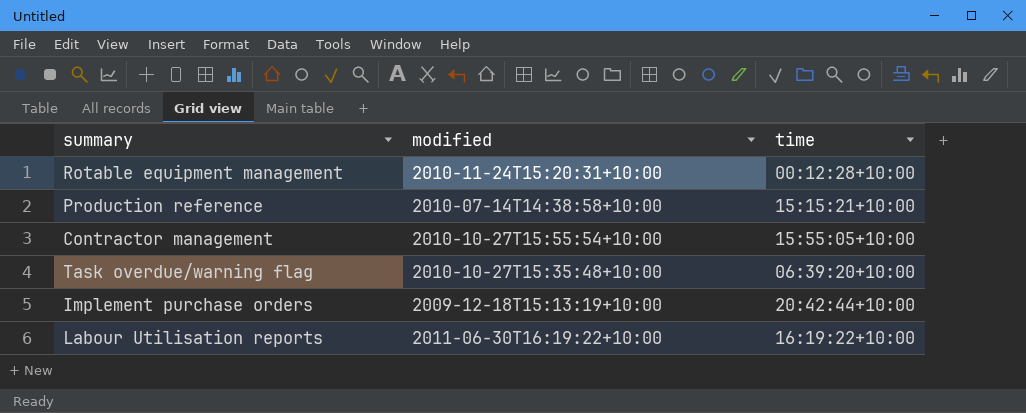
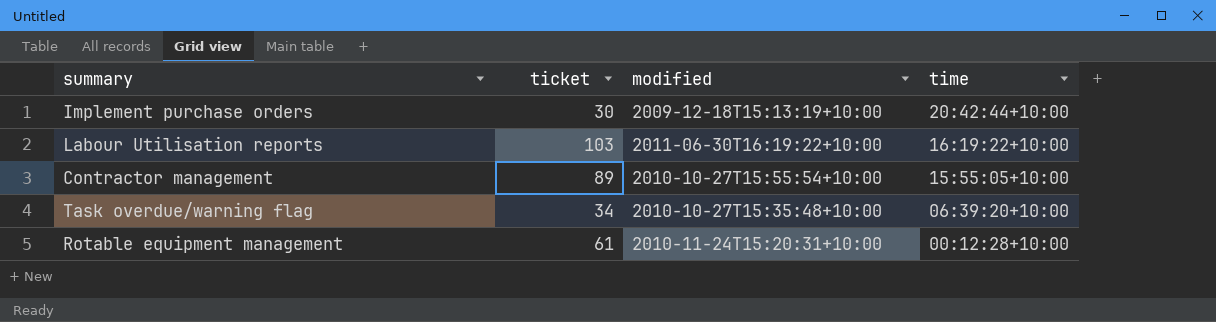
row order: none -> time descending
column ticket | position: none -> 2
row Production reference: 2010-07-14T14:38:58+10:00 | 15:15:21+10:00 -> none

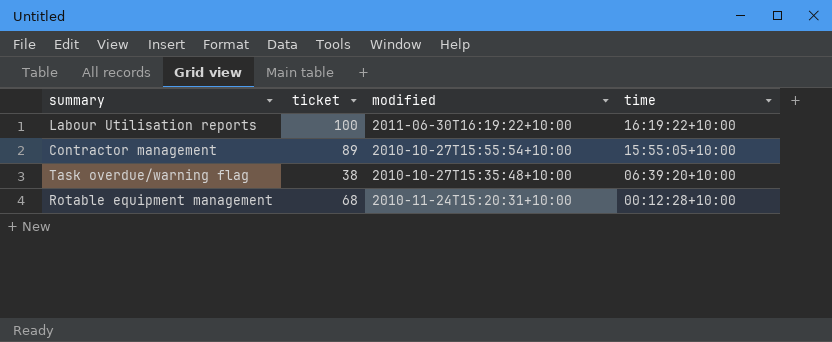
row Implement purchase orders: 30 | 2009-12-18T15:13:19+10:00 | 20:42:44+10:00 -> none
Labour Utilisation reports | ticket: 103 -> 100
Task overdue/warning flag | ticket: 34 -> 38
Rotable equipment management | ticket: 61 -> 68

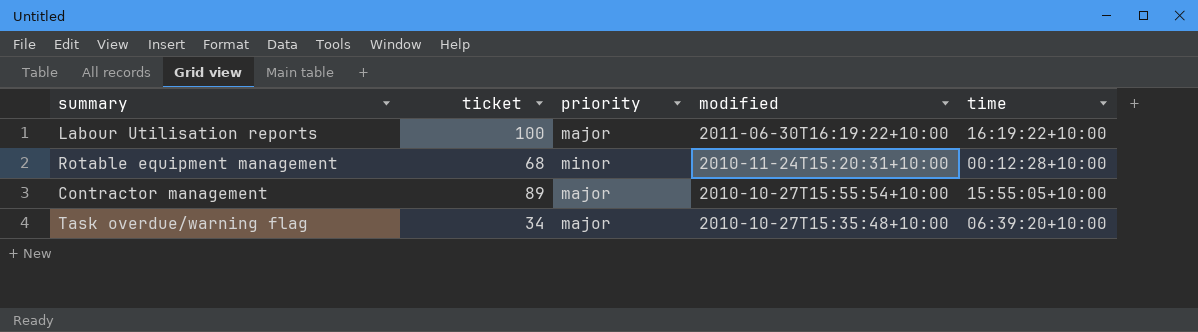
row order: time descending -> modified descending
column priority | position: none -> 3
Task overdue/warning flag | ticket: 38 -> 34

